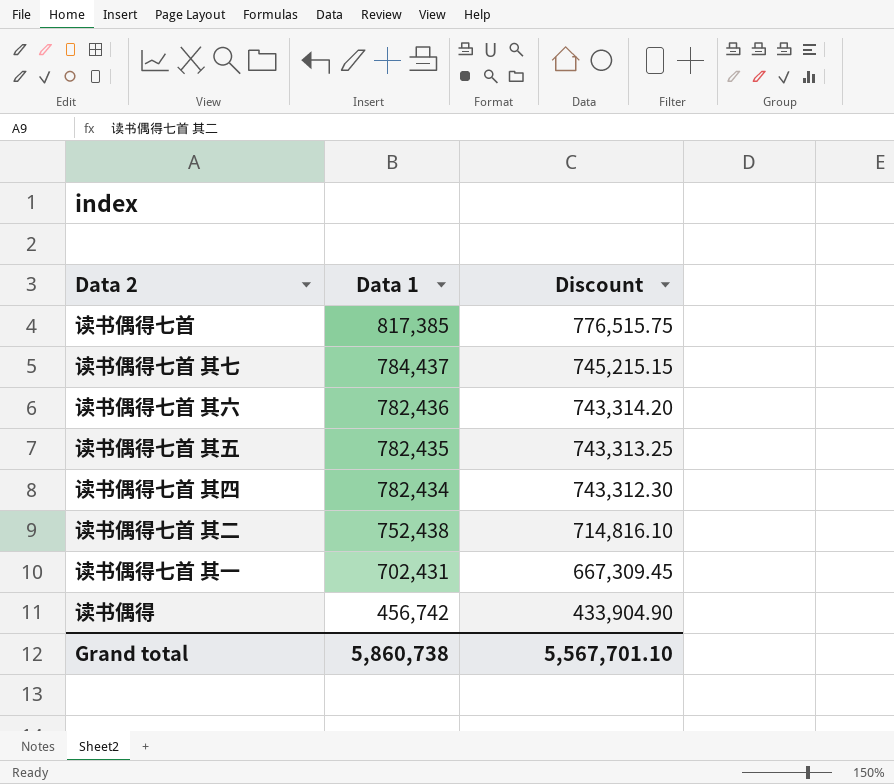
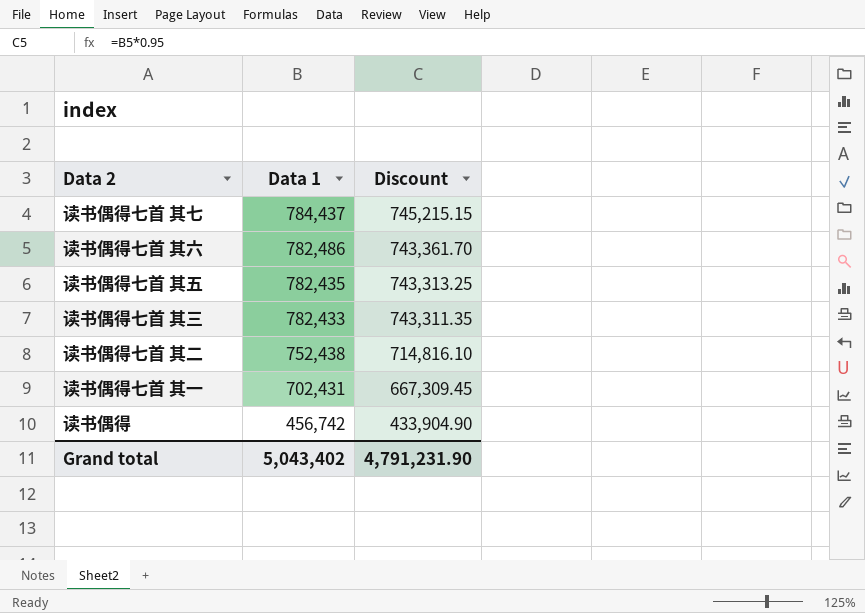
row 读书偶得七首: 817,385 | 776,515.75 -> none
row 读书偶得七首 其四: 782,434 | 743,312.30 -> none
读书偶得七首 其六 | Data 1: 782,436 -> 782,486
读书偶得七首 其六 | Discount: 743,314.20 -> 743,361.70
row 读书偶得七首 其三: none -> 782,433 | 743,311.35
Grand total | Data 1: 5,860,738 -> 5,043,402
Grand total | Discount: 5,567,701.10 -> 4,791,231.90

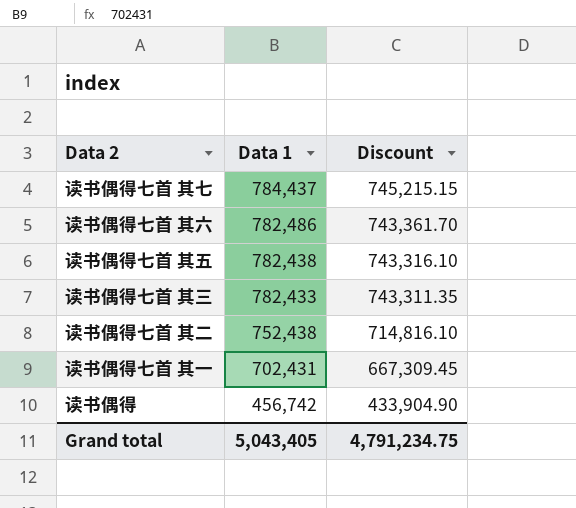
读书偶得七首 其五 | Data 1: 782,435 -> 782,438
读书偶得七首 其五 | Discount: 743,313.25 -> 743,316.10
Grand total | Data 1: 5,043,402 -> 5,043,405
Grand total | Discount: 4,791,231.90 -> 4,791,234.75

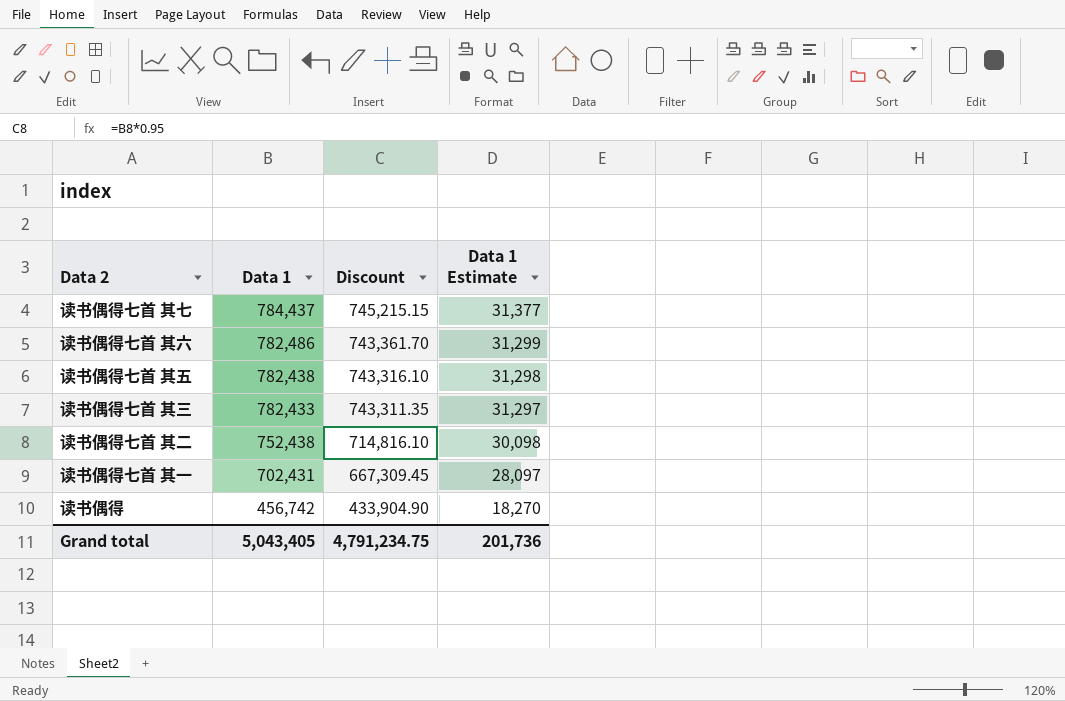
column Data 1 Estimate | formula: none -> [Data 1] * 0.04

